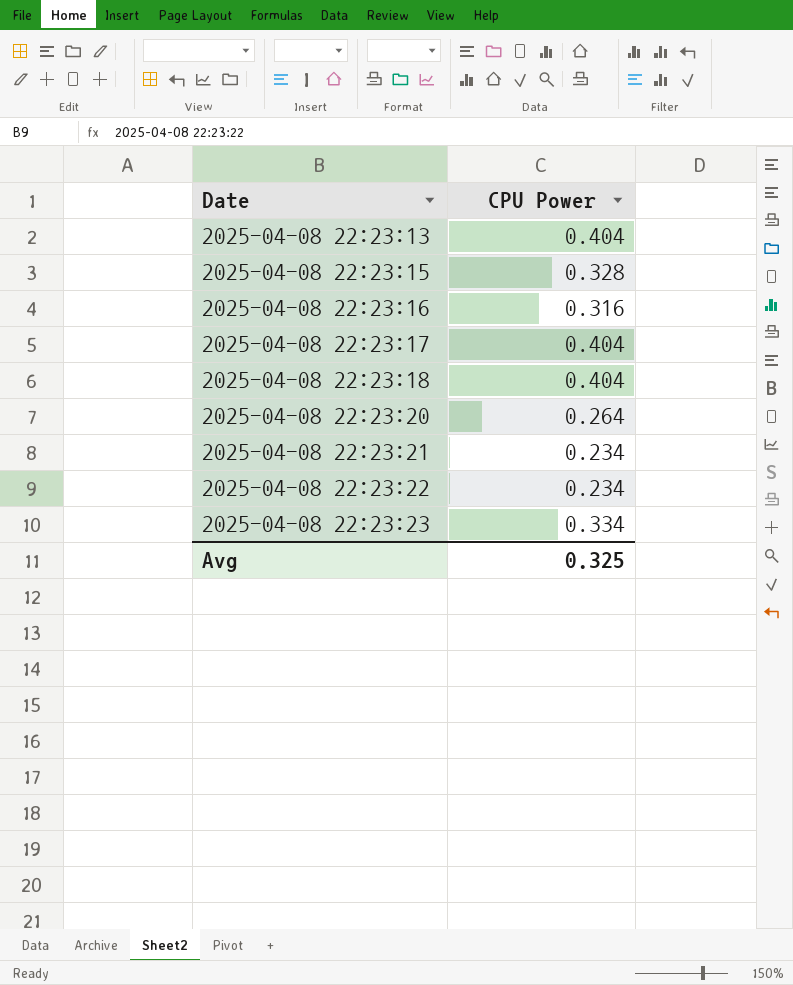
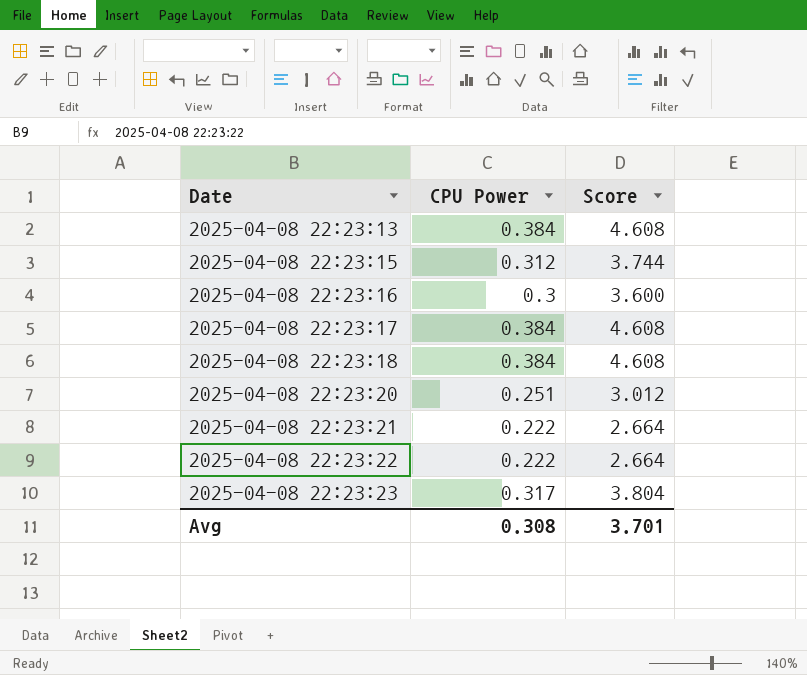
column Score | formula: none -> [CPU Power] * 12
2025-04-08 22:23:13 | CPU Power: 0.404 -> 0.384
2025-04-08 22:23:15 | CPU Power: 0.328 -> 0.312
2025-04-08 22:23:16 | CPU Power: 0.316 -> 0.3
2025-04-08 22:23:17 | CPU Power: 0.404 -> 0.384
2025-04-08 22:23:18 | CPU Power: 0.404 -> 0.384
2025-04-08 22:23:20 | CPU Power: 0.264 -> 0.251
2025-04-08 22:23:21 | CPU Power: 0.234 -> 0.222
2025-04-08 22:23:22 | CPU Power: 0.234 -> 0.222
2025-04-08 22:23:23 | CPU Power: 0.334 -> 0.317
Avg | CPU Power: 0.325 -> 0.308

